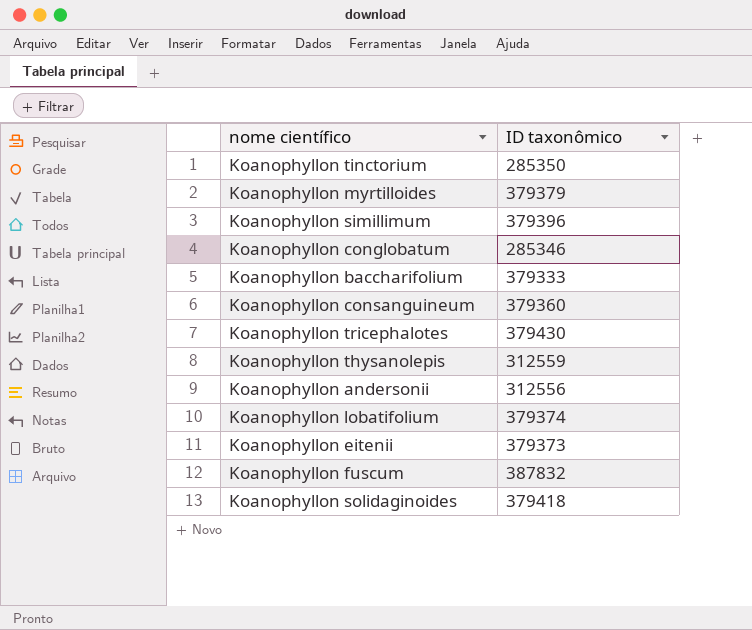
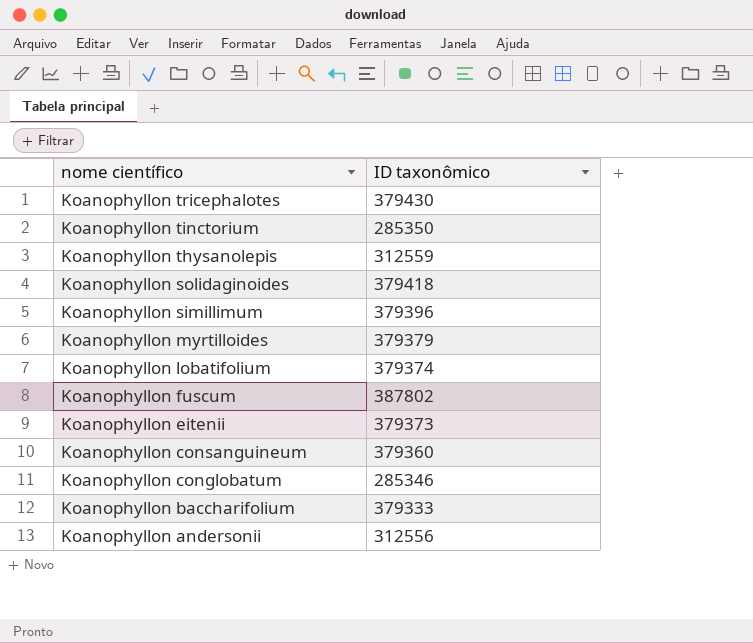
row order: none -> nome científico descending
Koanophyllon fuscum | ID taxonômico: 387832 -> 387802

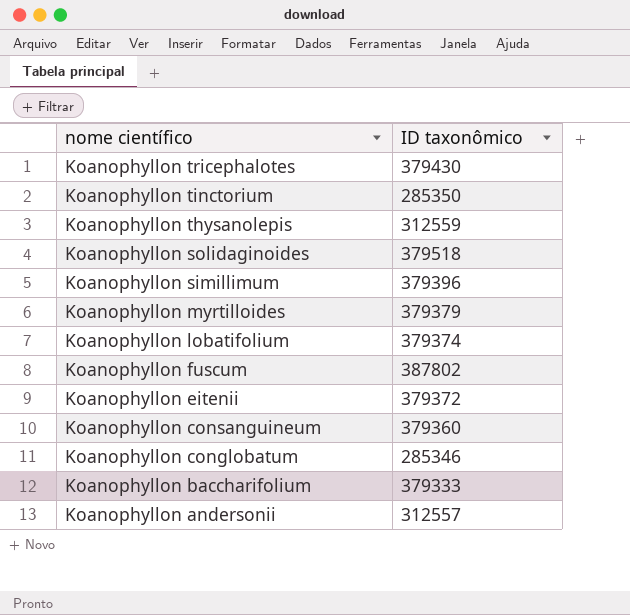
Koanophyllon solidaginoides | ID taxonômico: 379418 -> 379518
Koanophyllon eitenii | ID taxonômico: 379373 -> 379372
Koanophyllon andersonii | ID taxonômico: 312556 -> 312557

